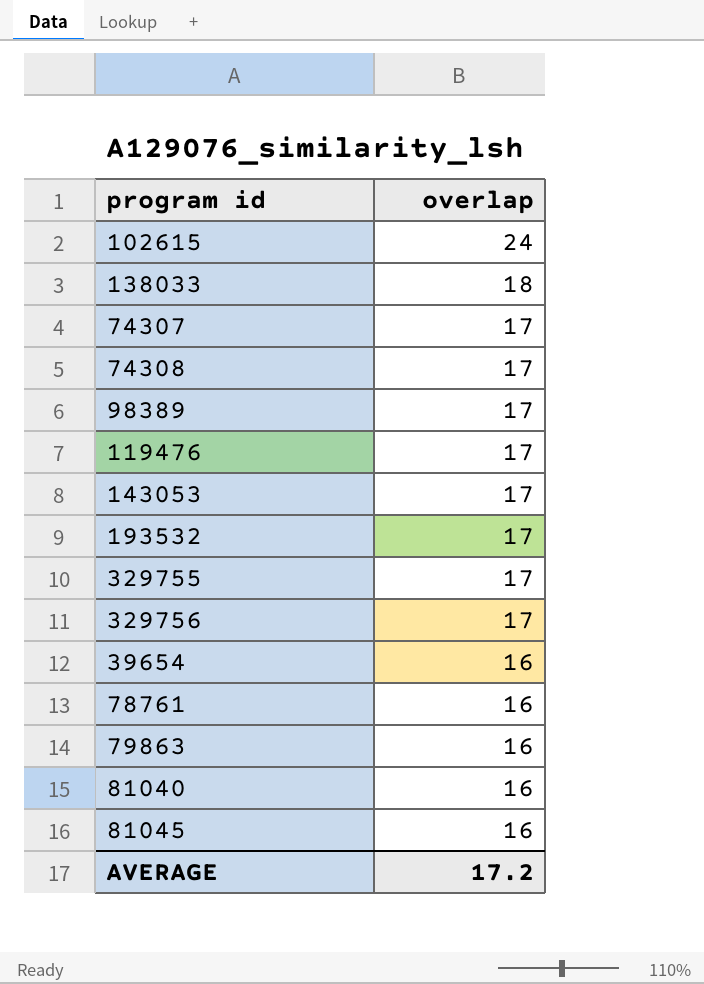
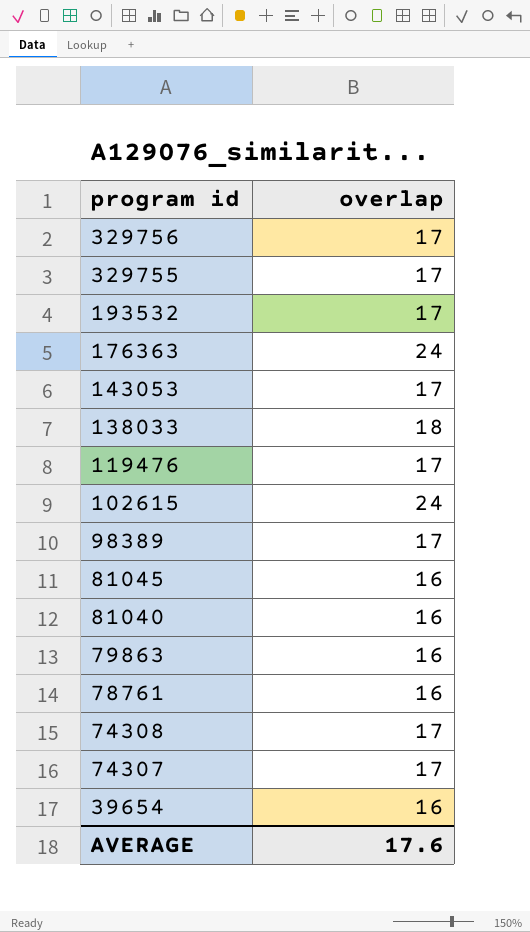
row order: overlap descending -> program id descending
row 176363: none -> 24
AVERAGE | overlap: 17.2 -> 17.6

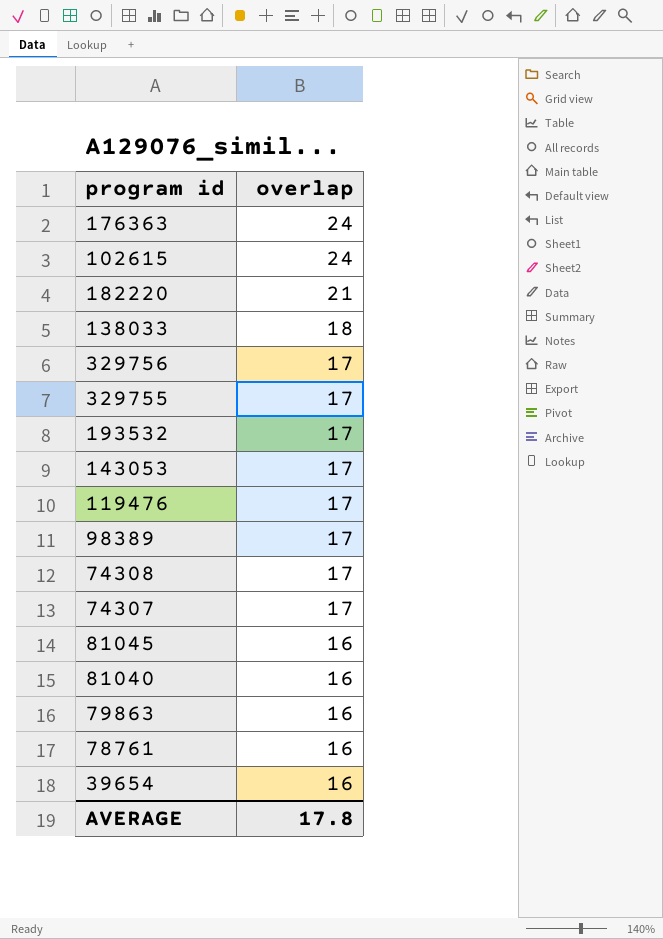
row order: program id descending -> overlap descending
row 182220: none -> 21
AVERAGE | overlap: 17.6 -> 17.8

